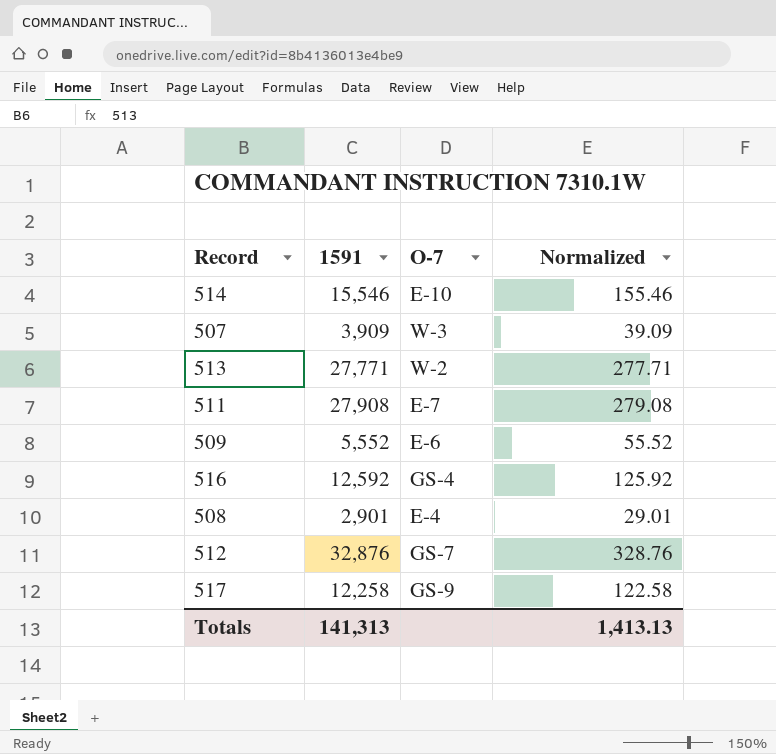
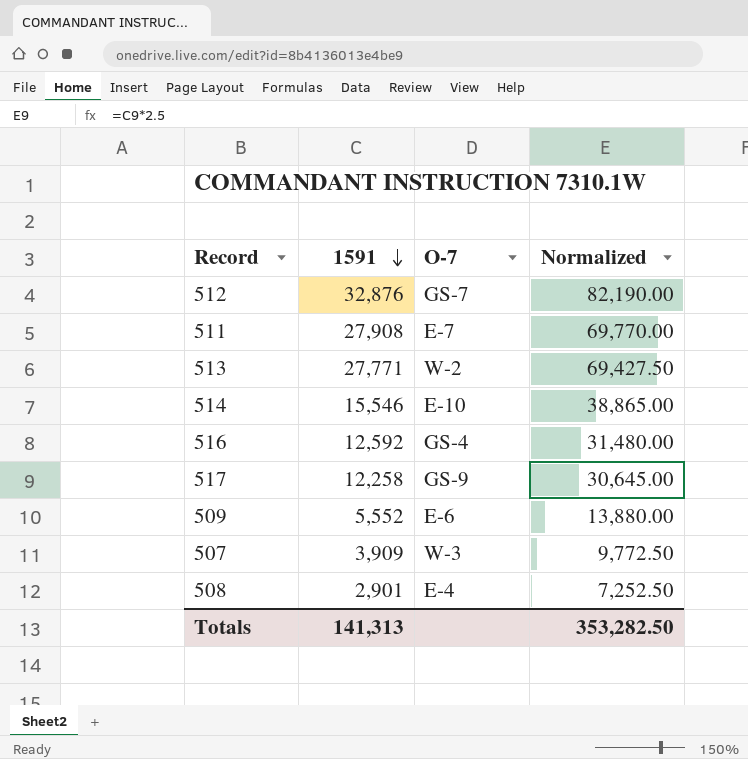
row order: none -> 1591 descending
column Normalized | formula: [1591] * 0.01 -> [1591] * 2.5
Totals | Normalized: 1,413.13 -> 353,282.50

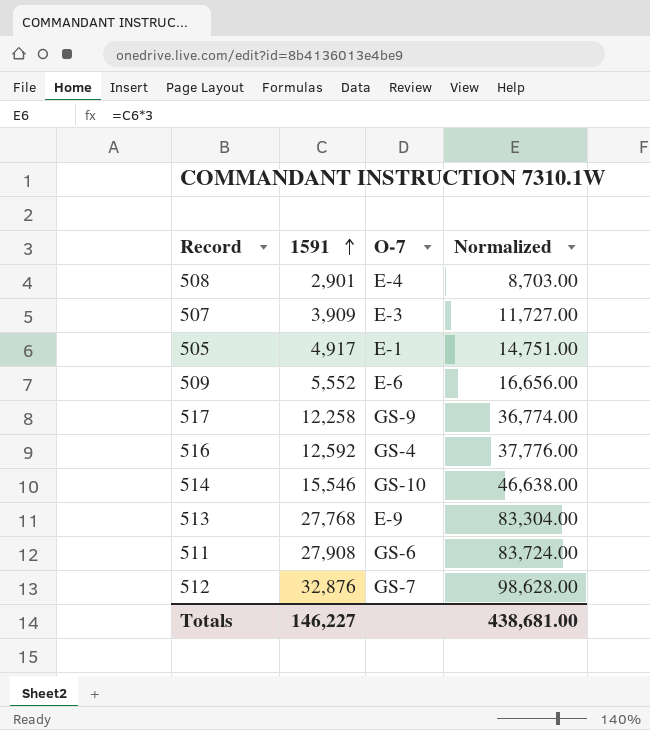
row order: 1591 descending -> 1591 ascending
column Normalized | formula: [1591] * 2.5 -> [1591] * 3
507 | O-7: W-3 -> E-3
row 505: none -> 4,917 | E-1 | 14,751.00
514 | O-7: E-10 -> GS-10
513 | 1591: 27,771 -> 27,768
513 | O-7: W-2 -> E-9
511 | O-7: E-7 -> GS-6
Totals | 1591: 141,313 -> 146,227
Totals | Normalized: 353,282.50 -> 438,681.00

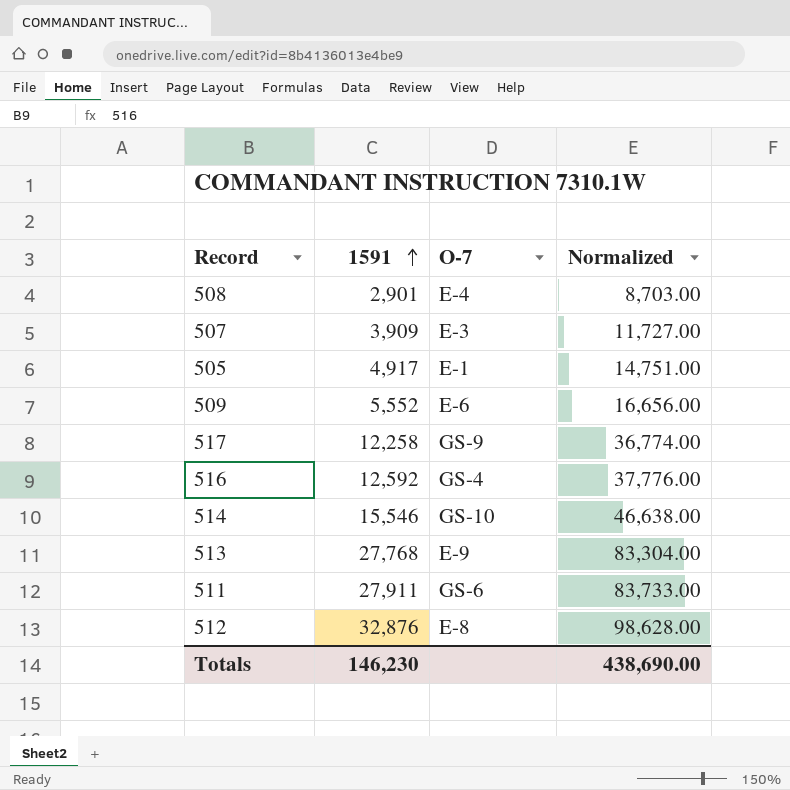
511 | 1591: 27,908 -> 27,911
511 | Normalized: 83,724.00 -> 83,733.00
512 | O-7: GS-7 -> E-8
Totals | 1591: 146,227 -> 146,230
Totals | Normalized: 438,681.00 -> 438,690.00

